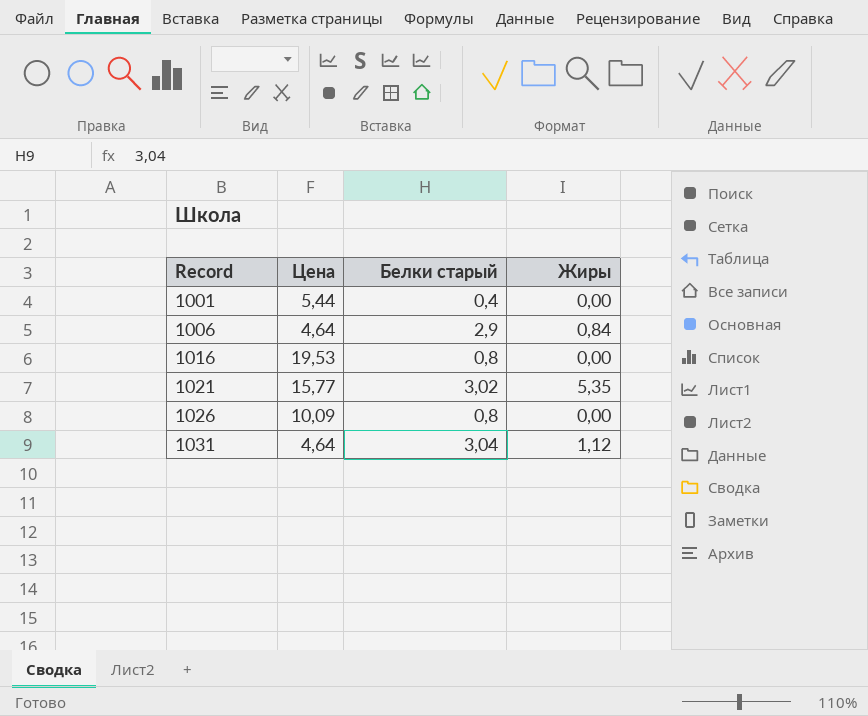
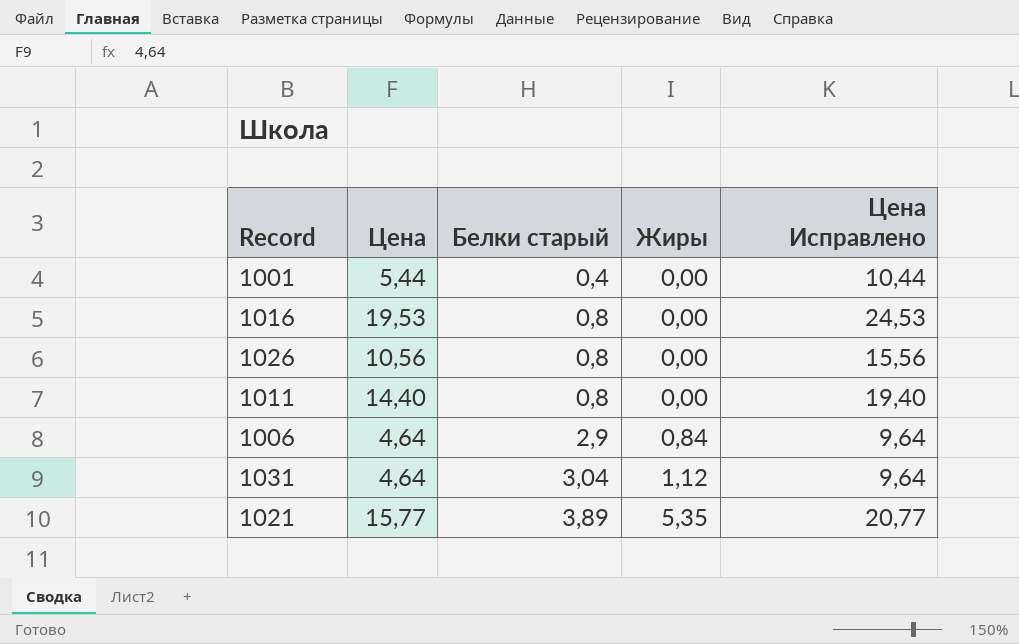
row order: Record ascending -> Белки старый ascending
column Цена Исправлено | formula: none -> [Цена] + 5
1026 | Цена: 10,09 -> 10,56
row 1011: none -> 14,40 | 0,8 | 0,00 | 19,40
1021 | Белки старый: 3,02 -> 3,89

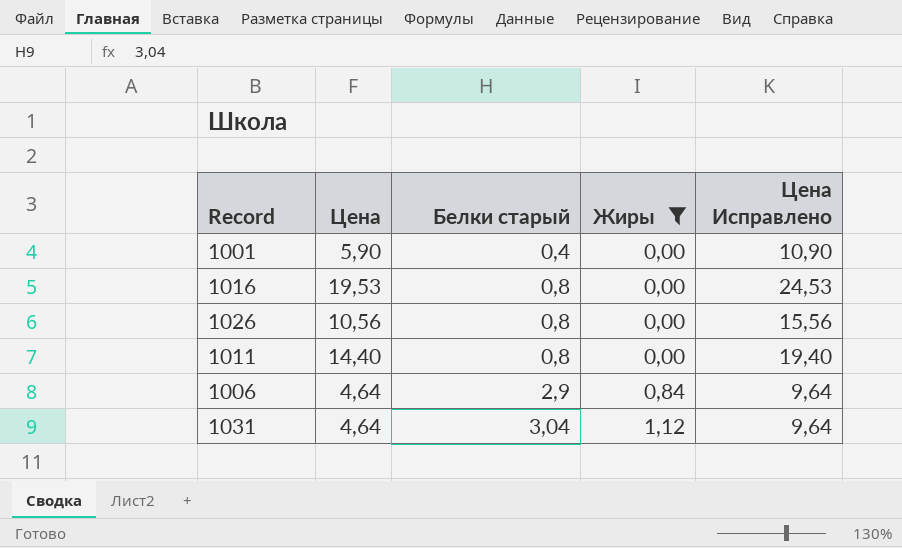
filter: none -> Жиры != 5,35
1001 | Цена: 5,44 -> 5,90
1001 | Цена Исправлено: 10,44 -> 10,90

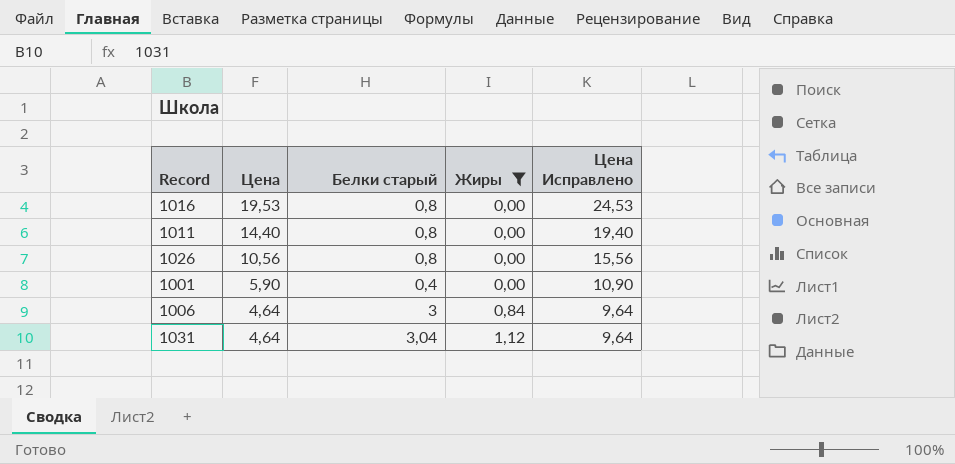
row order: Белки старый ascending -> Цена descending
1006 | Белки старый: 2,9 -> 3

